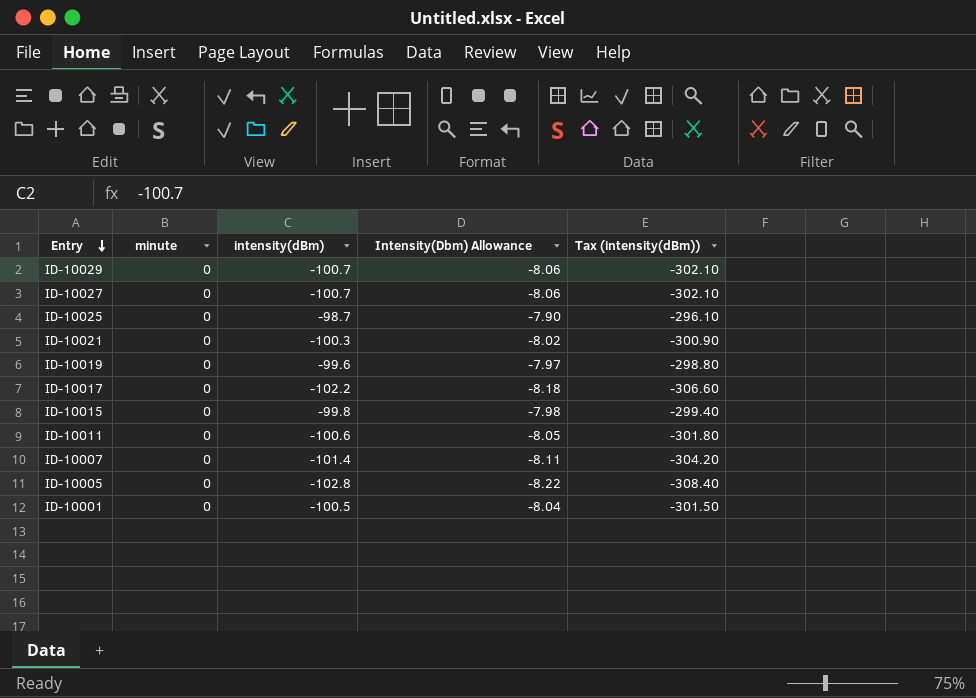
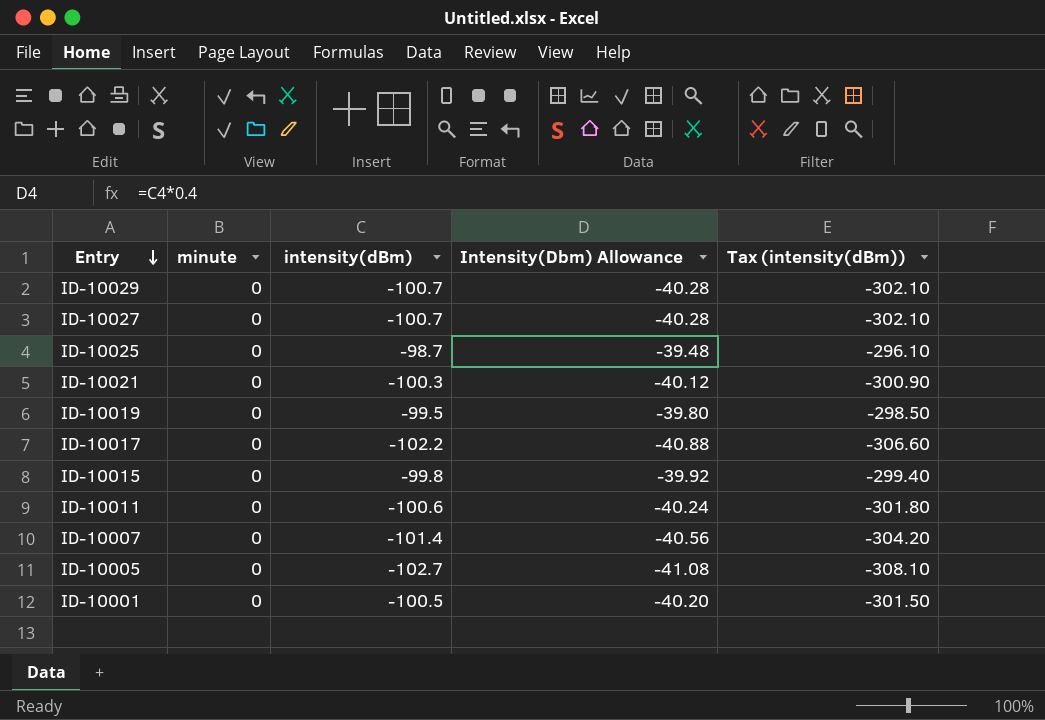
column Intensity(Dbm) Allowance | formula: [intensity(dBm)] * 0.08 -> [intensity(dBm)] * 0.4
ID-10019 | intensity(dBm): -99.6 -> -99.5
ID-10019 | Tax (intensity(dBm)): -298.80 -> -298.50
ID-10005 | intensity(dBm): -102.8 -> -102.7
ID-10005 | Tax (intensity(dBm)): -308.40 -> -308.10

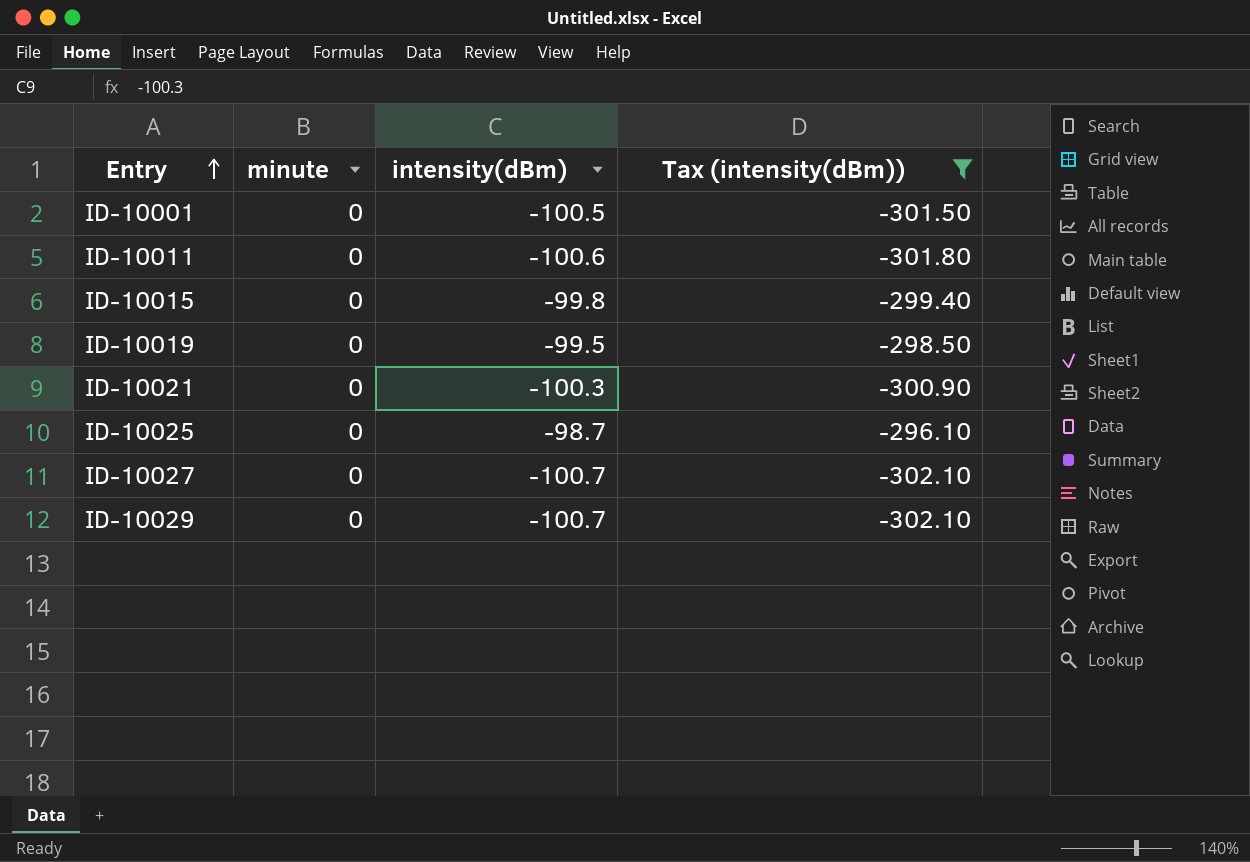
filter: none -> Tax (intensity(dBm)) >= -302.10
row order: Entry descending -> Entry ascending
column Intensity(Dbm) Allowance | formula: [intensity(dBm)] * 0.4 -> none

